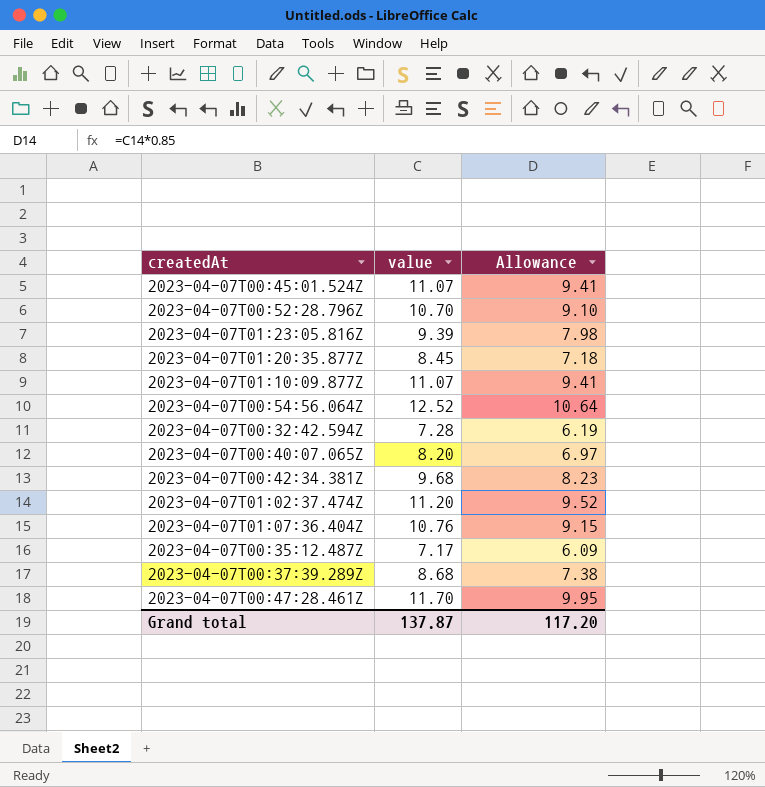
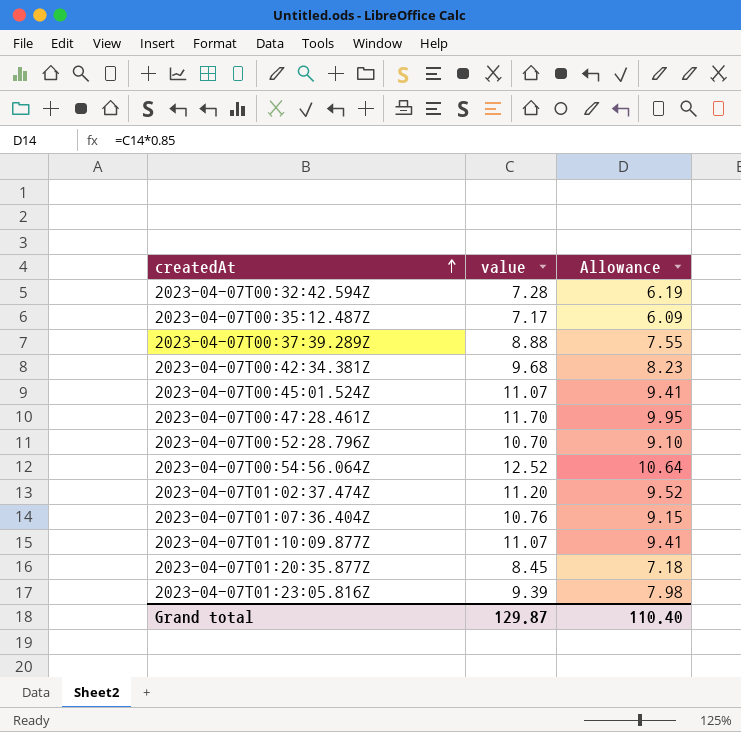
row order: none -> createdAt ascending
row 2023-04-07T00:40:07.065Z: 8.20 | 6.97 -> none
2023-04-07T00:37:39.289Z | value: 8.68 -> 8.88
2023-04-07T00:37:39.289Z | Allowance: 7.38 -> 7.55
Grand total | value: 137.87 -> 129.87
Grand total | Allowance: 117.20 -> 110.40

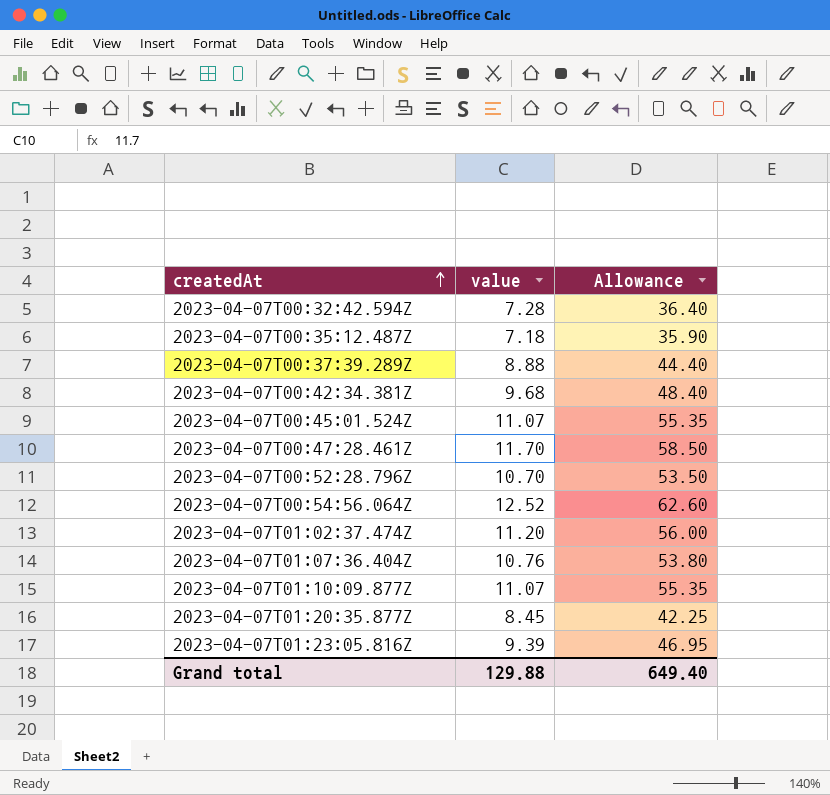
column Allowance | formula: [value] * 0.85 -> [value] * 5
2023-04-07T00:35:12.487Z | value: 7.17 -> 7.18
Grand total | value: 129.87 -> 129.88
Grand total | Allowance: 110.40 -> 649.40

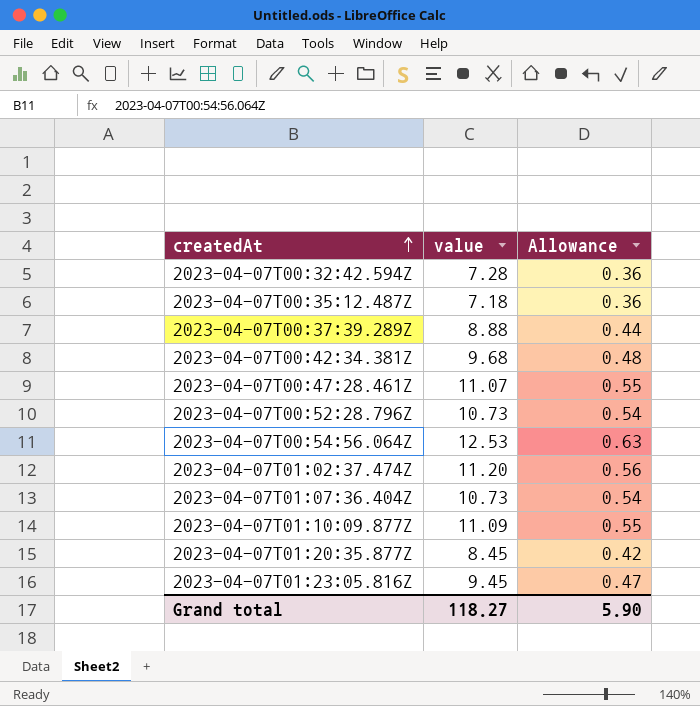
column Allowance | formula: [value] * 5 -> [value] * 0.05
row 2023-04-07T00:45:01.524Z: 11.07 | 55.35 -> none
2023-04-07T00:47:28.461Z | value: 11.70 -> 11.07
2023-04-07T00:52:28.796Z | value: 10.70 -> 10.73
2023-04-07T00:54:56.064Z | value: 12.52 -> 12.53
2023-04-07T01:07:36.404Z | value: 10.76 -> 10.73
2023-04-07T01:10:09.877Z | value: 11.07 -> 11.09
2023-04-07T01:23:05.816Z | value: 9.39 -> 9.45
Grand total | value: 129.88 -> 118.27
Grand total | Allowance: 649.40 -> 5.90

